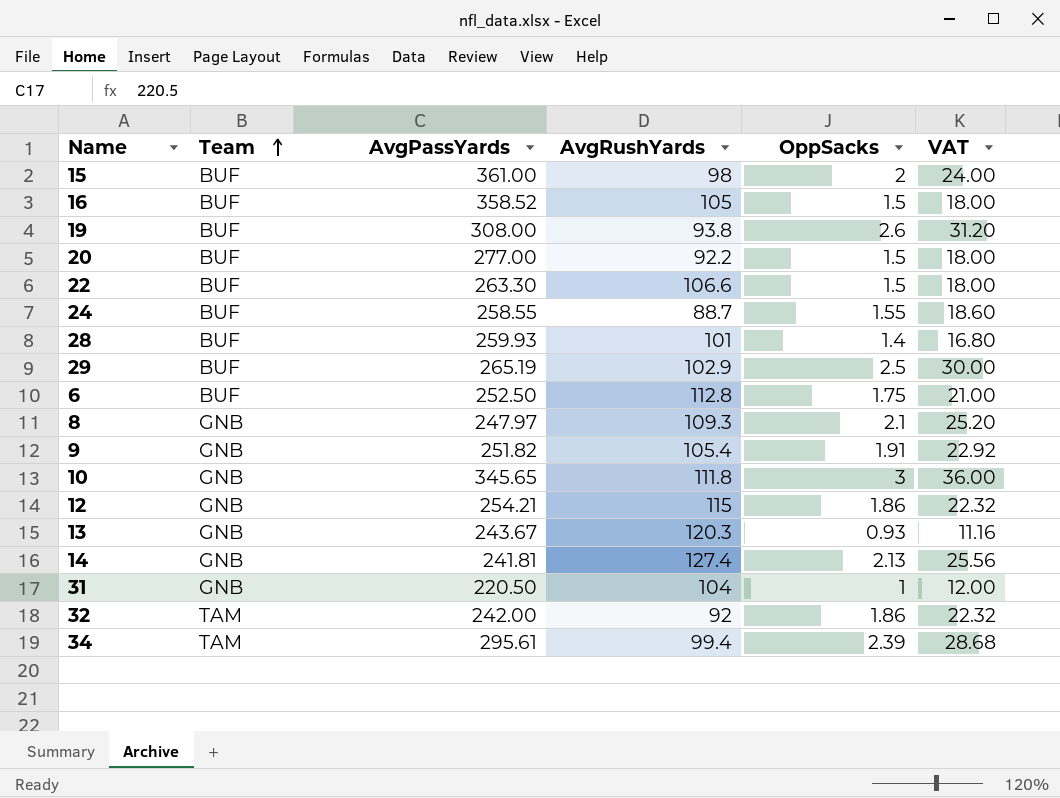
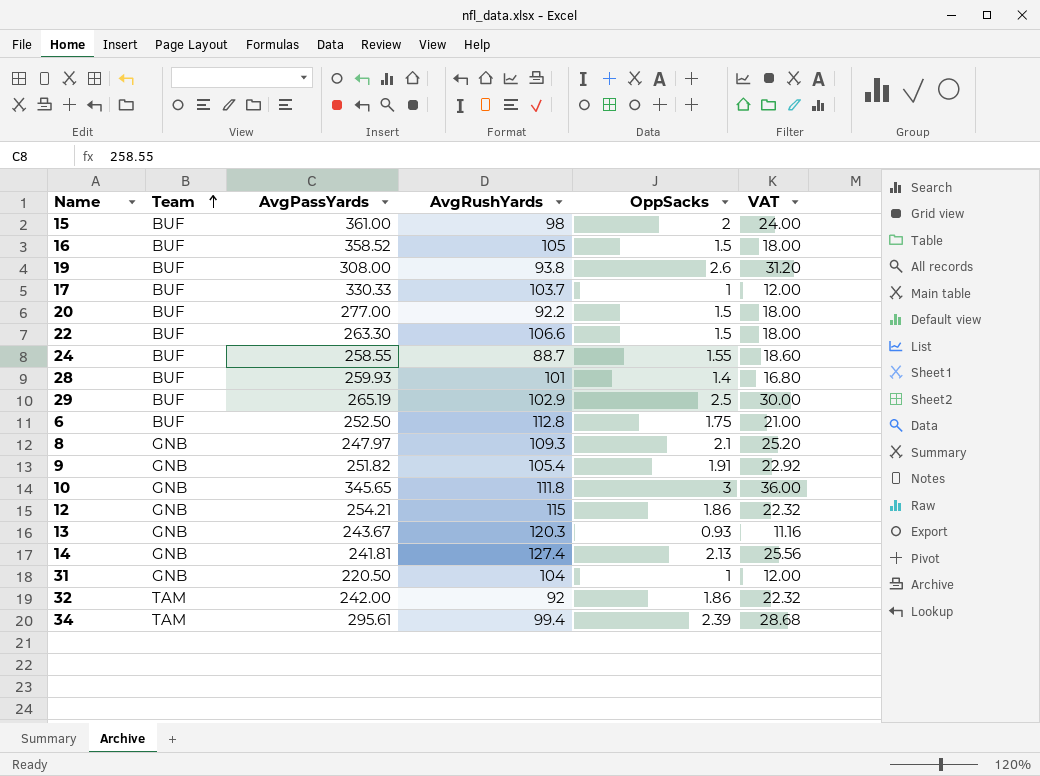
row 17: none -> BUF | 330.33 | 103.7 | 1 | 12.00

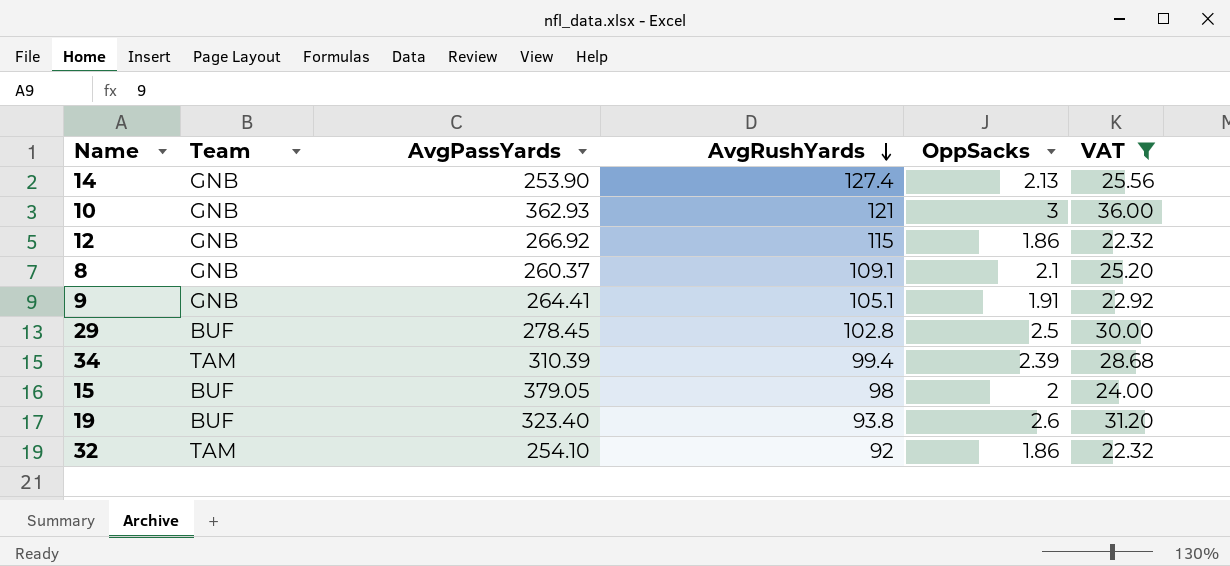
filter: none -> VAT >= 22.32
row order: Team ascending -> AvgRushYards descending
14 | AvgPassYards: 241.81 -> 253.90
10 | AvgPassYards: 345.65 -> 362.93
10 | AvgRushYards: 111.8 -> 121
12 | AvgPassYards: 254.21 -> 266.92
8 | AvgPassYards: 247.97 -> 260.37
8 | AvgRushYards: 109.3 -> 109.1
9 | AvgPassYards: 251.82 -> 264.41
9 | AvgRushYards: 105.4 -> 105.1
29 | AvgPassYards: 265.19 -> 278.45
29 | AvgRushYards: 102.9 -> 102.8
34 | AvgPassYards: 295.61 -> 310.39
15 | AvgPassYards: 361.00 -> 379.05
19 | AvgPassYards: 308.00 -> 323.40
32 | AvgPassYards: 242.00 -> 254.10

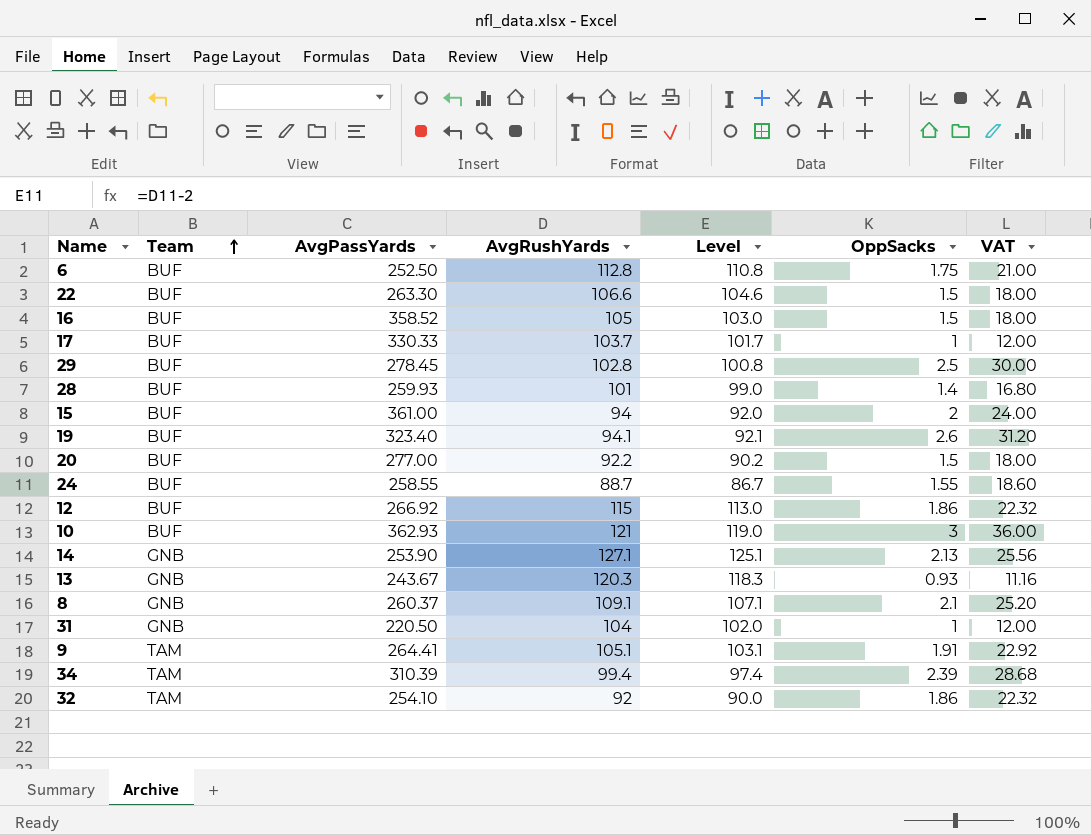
filter: VAT >= 22.32 -> none
row order: AvgRushYards descending -> Team ascending
column Level | formula: none -> [AvgRushYards] - 2
15 | AvgPassYards: 379.05 -> 361.00
15 | AvgRushYards: 98 -> 94
19 | AvgRushYards: 93.8 -> 94.1
12 | Team: GNB -> BUF
10 | Team: GNB -> BUF
14 | AvgRushYards: 127.4 -> 127.1
9 | Team: GNB -> TAM

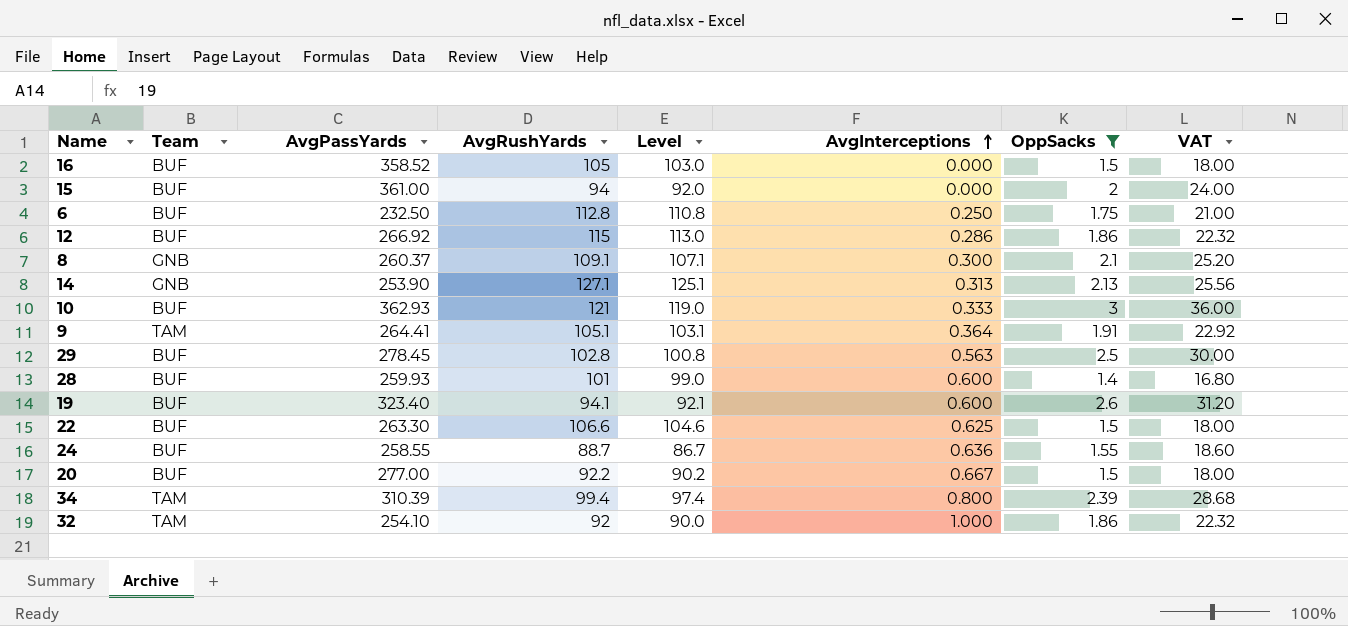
filter: none -> OppSacks >= 1.4
row order: Team ascending -> AvgInterceptions ascending
column AvgInterceptions | position: none -> 6
6 | AvgPassYards: 252.50 -> 232.50

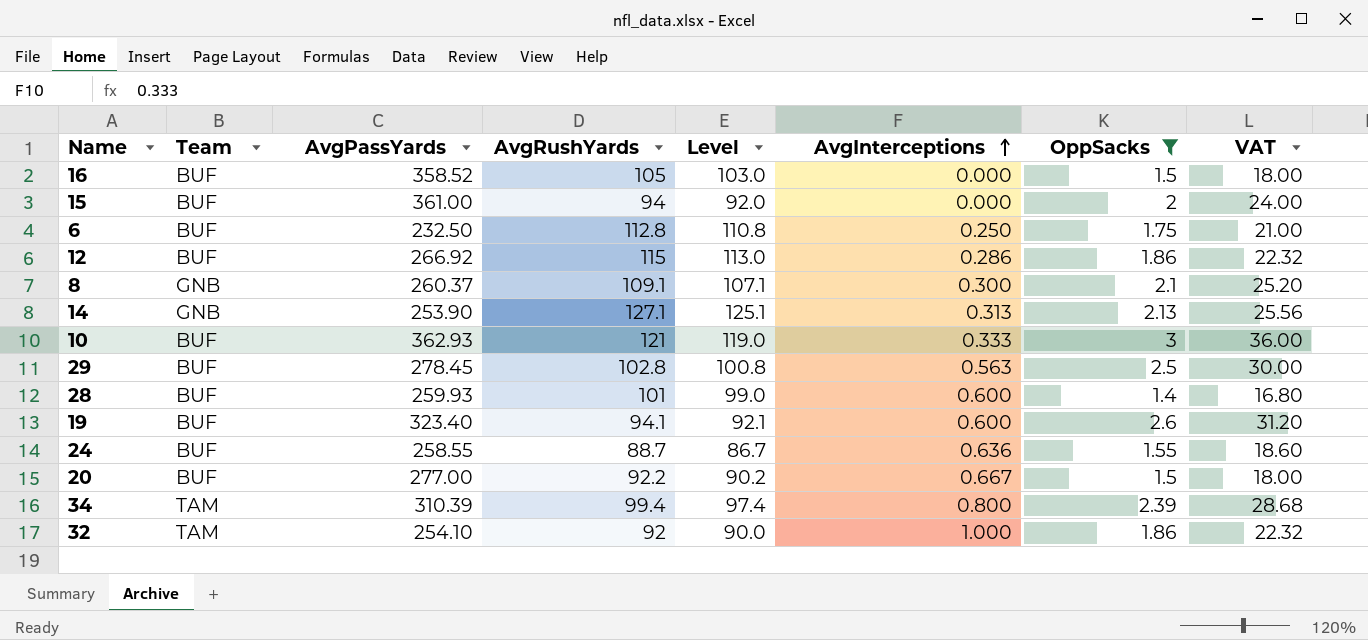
row 9: TAM | 264.41 | 105.1 | 103.1 | 0.364 | 1.91 | 22.92 -> none
row 22: BUF | 263.30 | 106.6 | 104.6 | 0.625 | 1.5 | 18.00 -> none

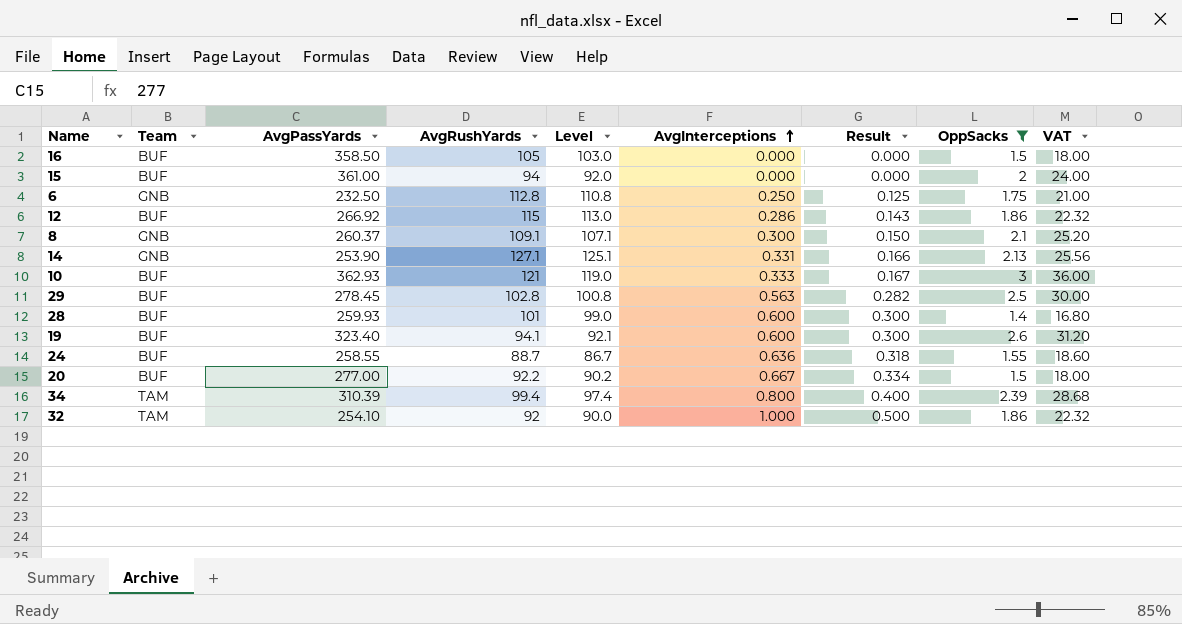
column Result | formula: none -> [AvgInterceptions] * 0.5
16 | AvgPassYards: 358.52 -> 358.50
6 | Team: BUF -> GNB
14 | AvgInterceptions: 0.313 -> 0.331

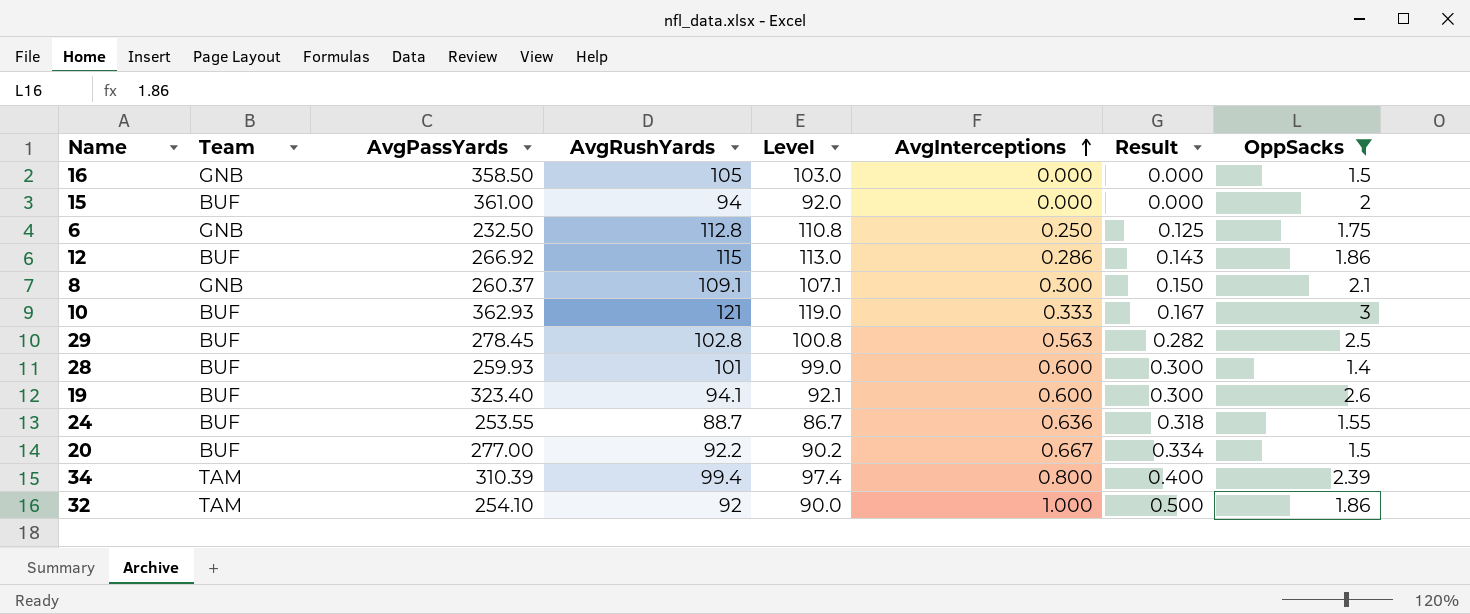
column VAT | formula: [OppSacks] * 12 -> none
row 14: GNB | 253.90 | 127.1 | 125.1 | 0.331 | 0.166 | 2.13 | 25.56 -> none
16 | Team: BUF -> GNB
24 | AvgPassYards: 258.55 -> 253.55

